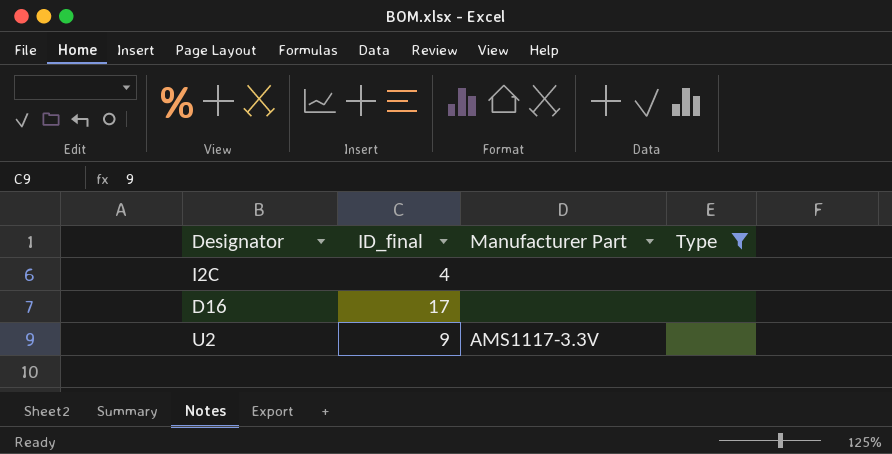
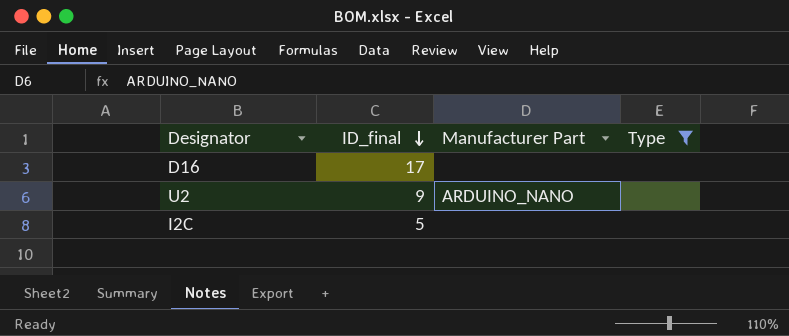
row order: none -> ID_final descending
U2 | Manufacturer Part: AMS1117-3.3V -> ARDUINO_NANO
I2C | ID_final: 4 -> 5

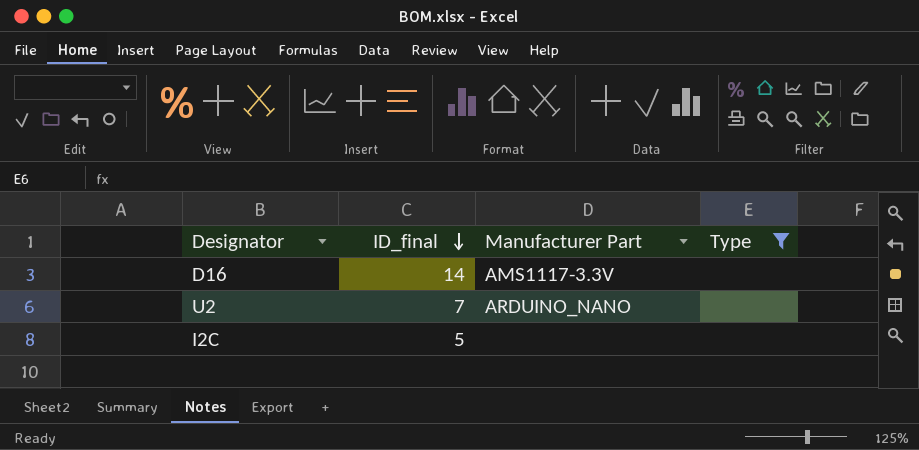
D16 | ID_final: 17 -> 14
D16 | Manufacturer Part: none -> AMS1117-3.3V
U2 | ID_final: 9 -> 7

